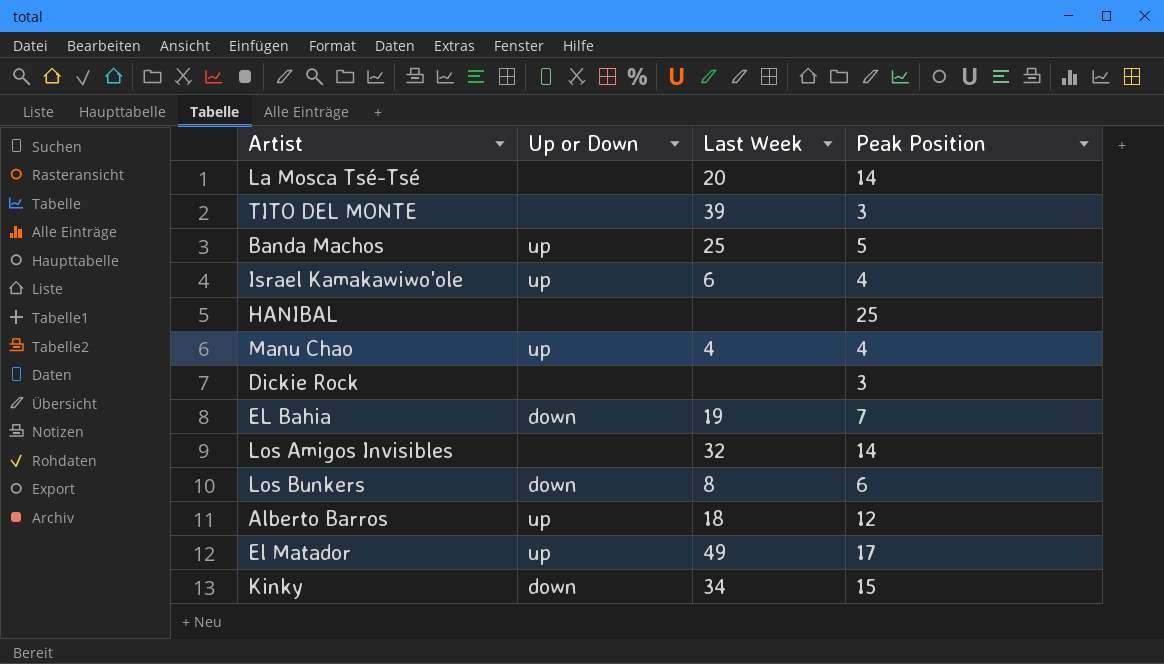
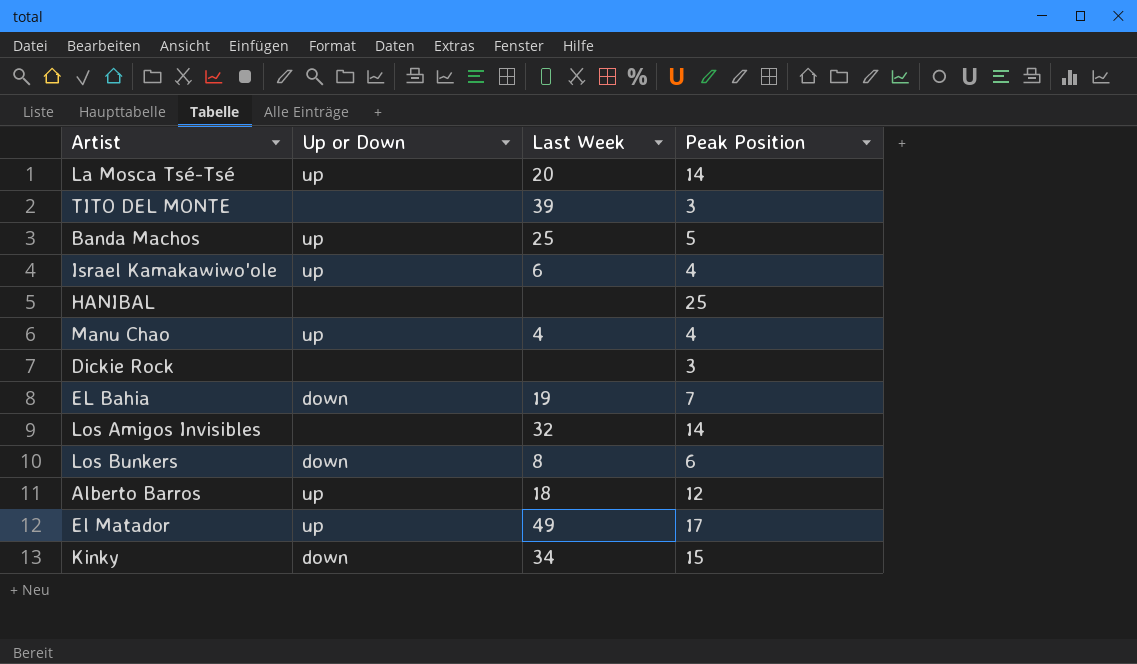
La Mosca Tsé-Tsé | Up or Down: none -> up

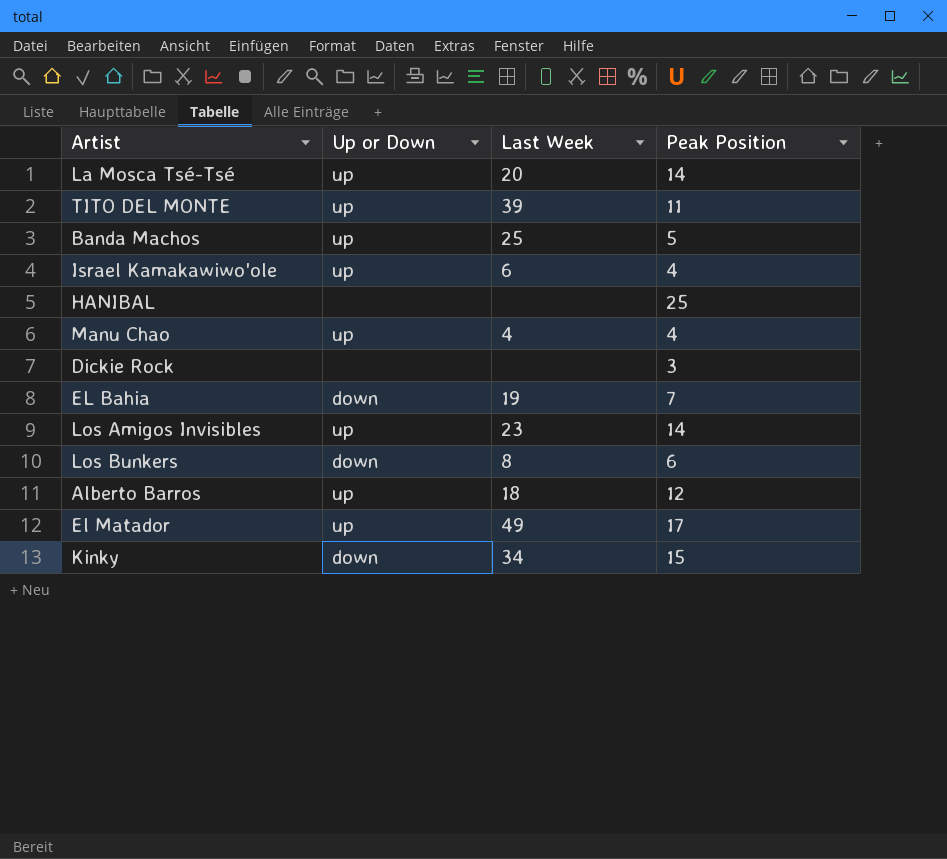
TITO DEL MONTE | Up or Down: none -> up
TITO DEL MONTE | Peak Position: 3 -> 11
Los Amigos Invisibles | Up or Down: none -> up
Los Amigos Invisibles | Last Week: 32 -> 23

